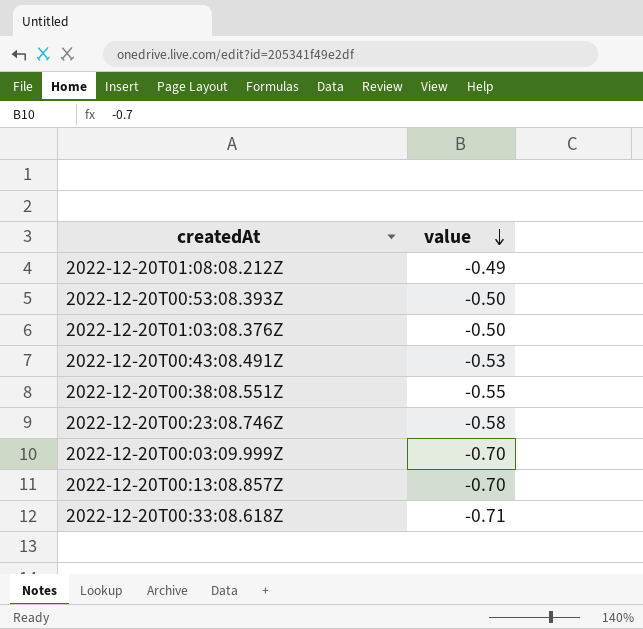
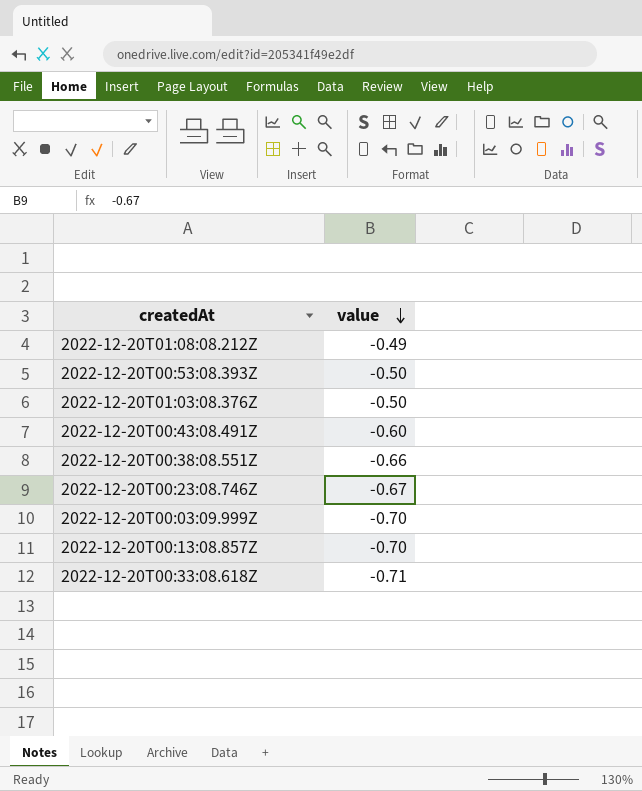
2022-12-20T00:43:08.491Z | value: -0.53 -> -0.60
2022-12-20T00:38:08.551Z | value: -0.55 -> -0.66
2022-12-20T00:23:08.746Z | value: -0.58 -> -0.67

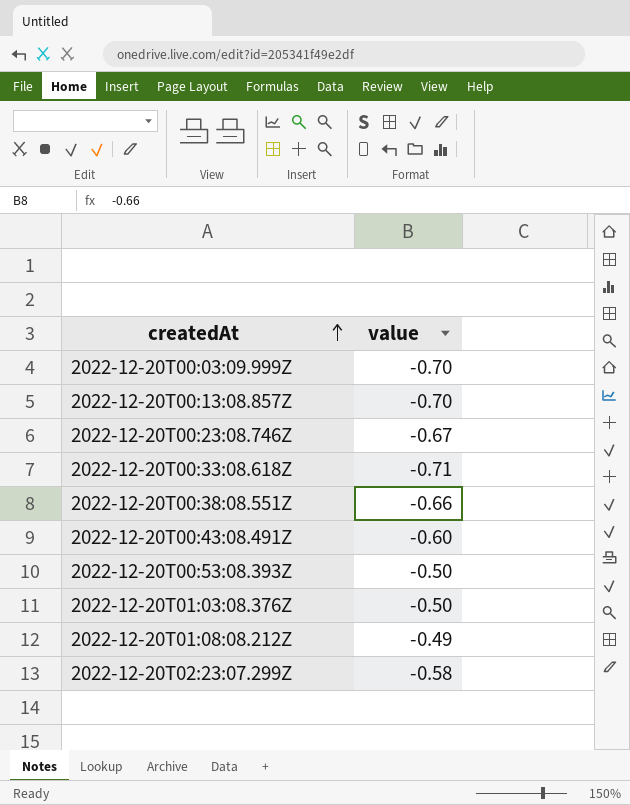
row order: value descending -> createdAt ascending
row 2022-12-20T02:23:07.299Z: none -> -0.58

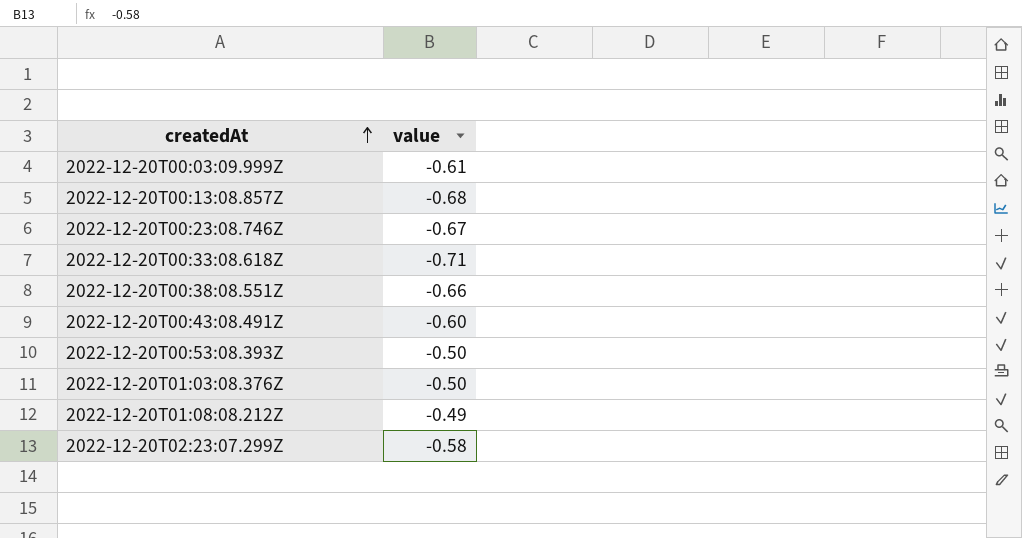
2022-12-20T00:03:09.999Z | value: -0.70 -> -0.61
2022-12-20T00:13:08.857Z | value: -0.70 -> -0.68

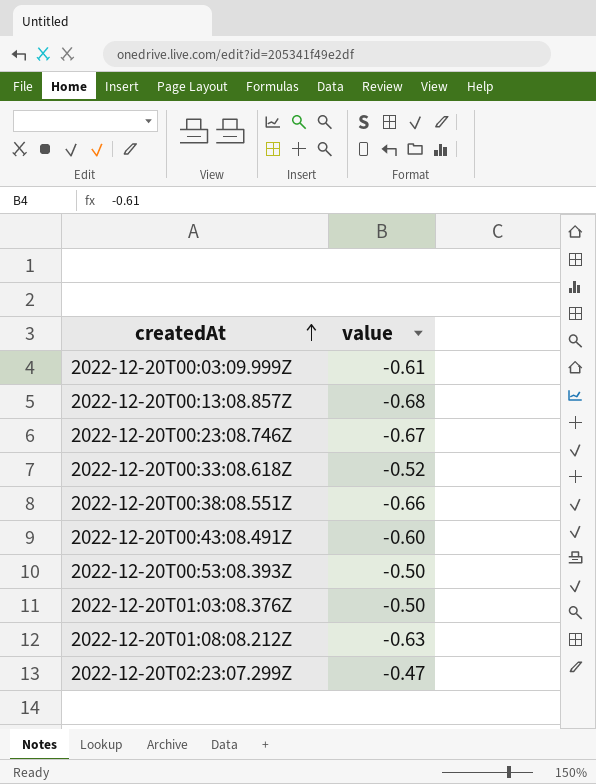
2022-12-20T00:33:08.618Z | value: -0.71 -> -0.52
2022-12-20T01:08:08.212Z | value: -0.49 -> -0.63
2022-12-20T02:23:07.299Z | value: -0.58 -> -0.47

